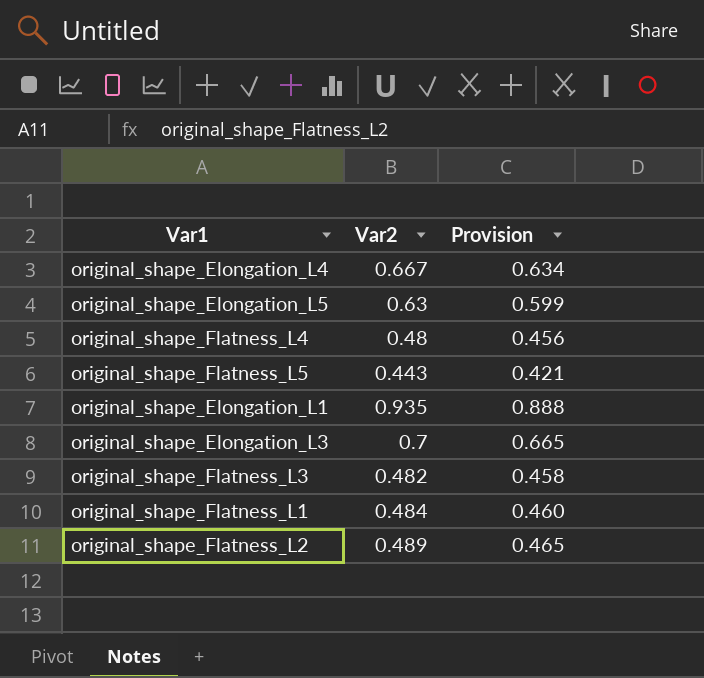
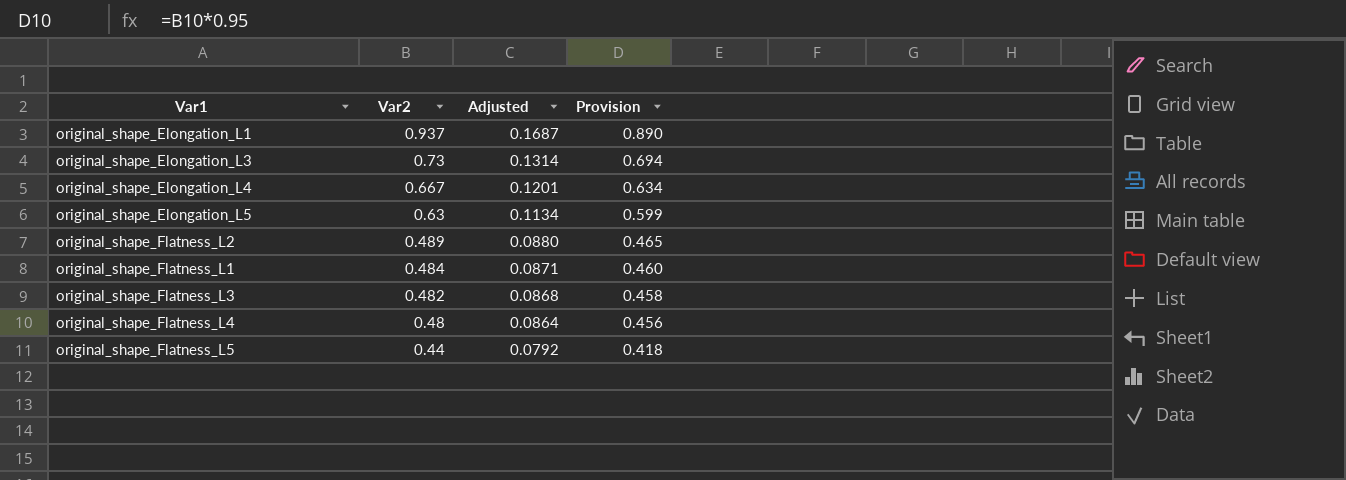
row order: none -> Var2 descending
column Adjusted | formula: none -> [Var2] * 0.18
original_shape_Elongation_L1 | Var2: 0.935 -> 0.937
original_shape_Elongation_L1 | Provision: 0.888 -> 0.890
original_shape_Elongation_L3 | Var2: 0.7 -> 0.73
original_shape_Elongation_L3 | Provision: 0.665 -> 0.694
original_shape_Flatness_L5 | Var2: 0.443 -> 0.44
original_shape_Flatness_L5 | Provision: 0.421 -> 0.418

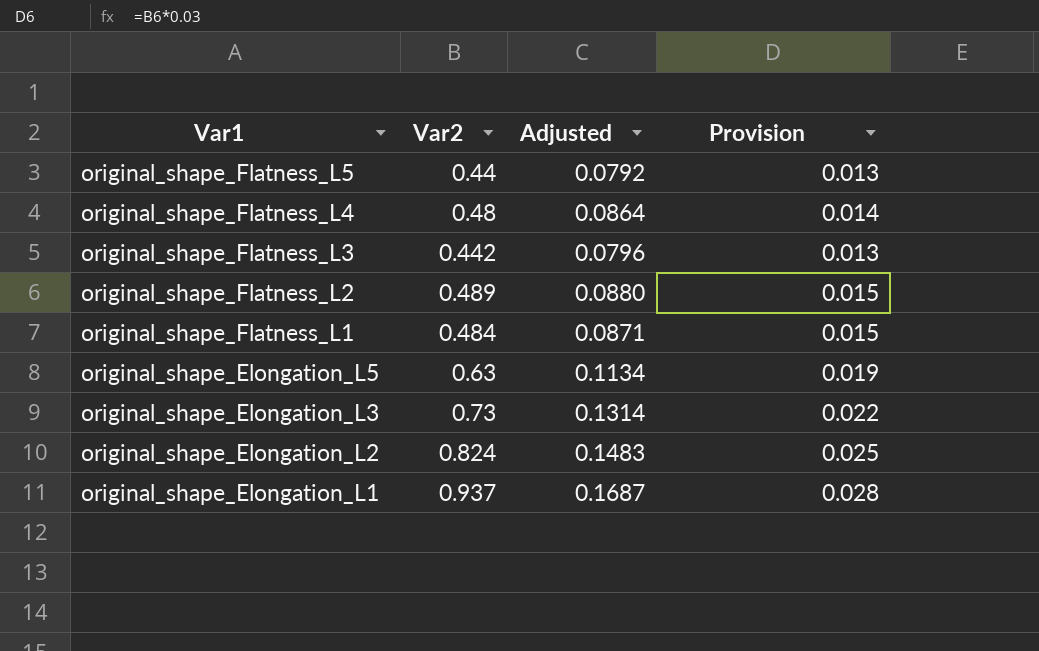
row order: Var2 descending -> Var1 descending
column Provision | formula: [Var2] * 0.95 -> [Var2] * 0.03
row original_shape_Elongation_L4: 0.667 | 0.1201 | 0.634 -> none
original_shape_Flatness_L3 | Var2: 0.482 -> 0.442
original_shape_Flatness_L3 | Adjusted: 0.0868 -> 0.0796
row original_shape_Elongation_L2: none -> 0.824 | 0.1483 | 0.025

